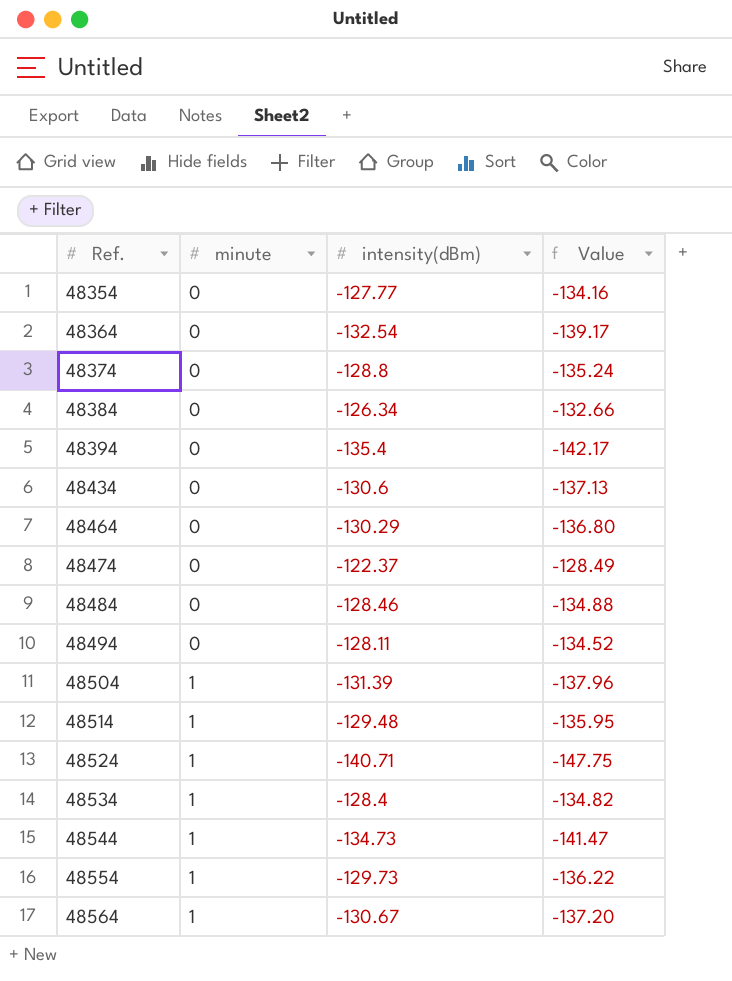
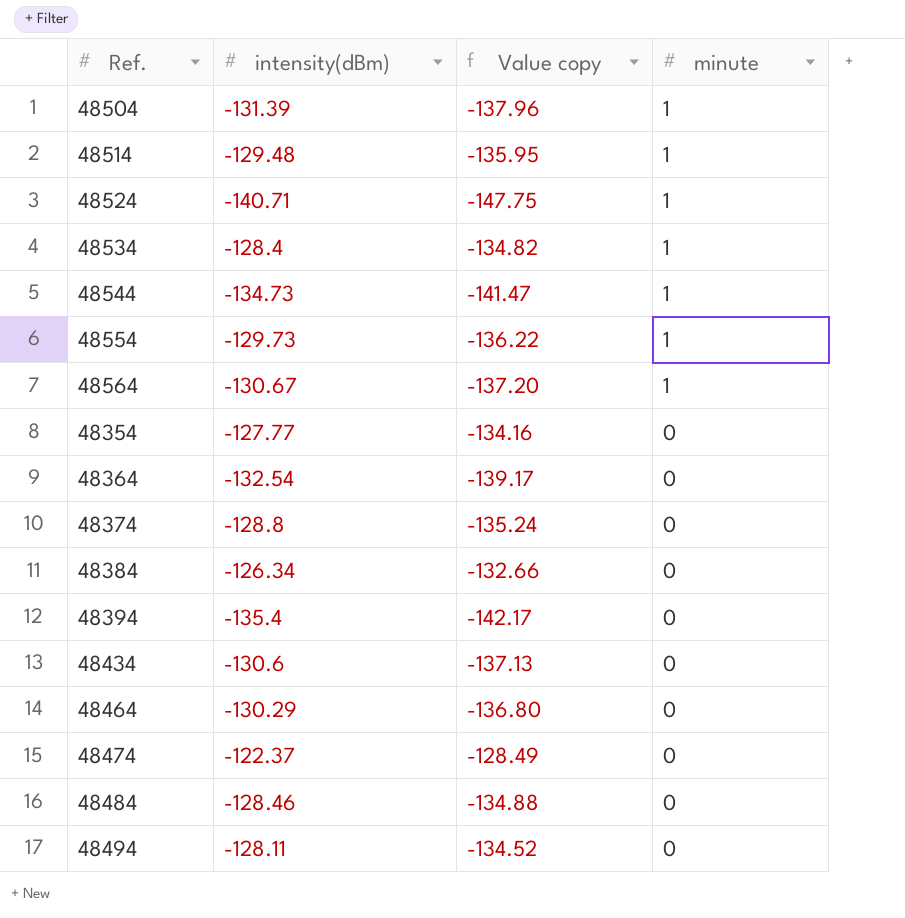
row order: Ref. ascending -> minute descending
column name: Value -> Value copy
column minute | position: 2 -> 4

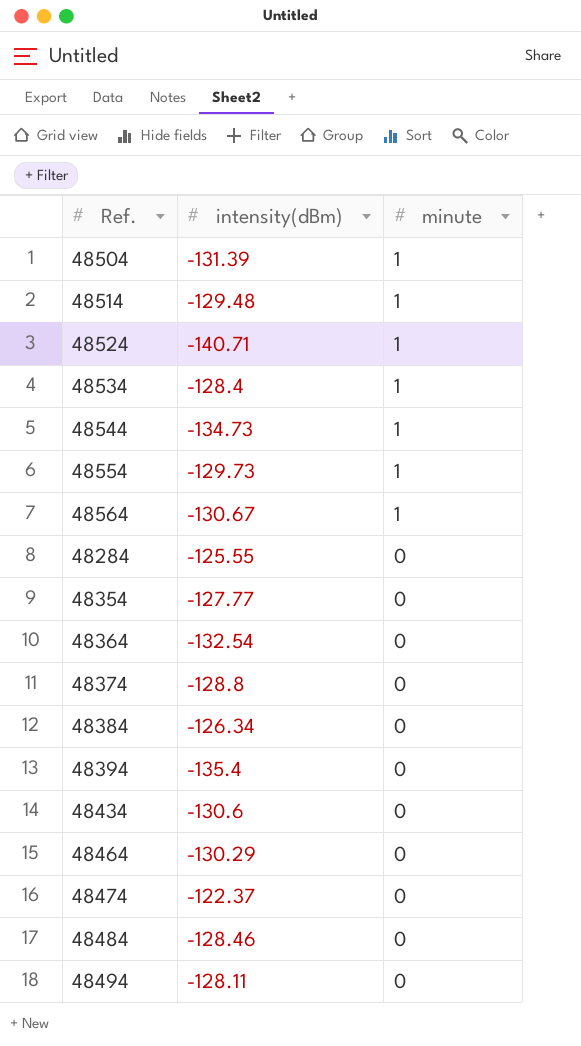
column Value copy | formula: [intensity(dBm)] * 1.05 -> none
row 48284: none -> -125.55 | 0

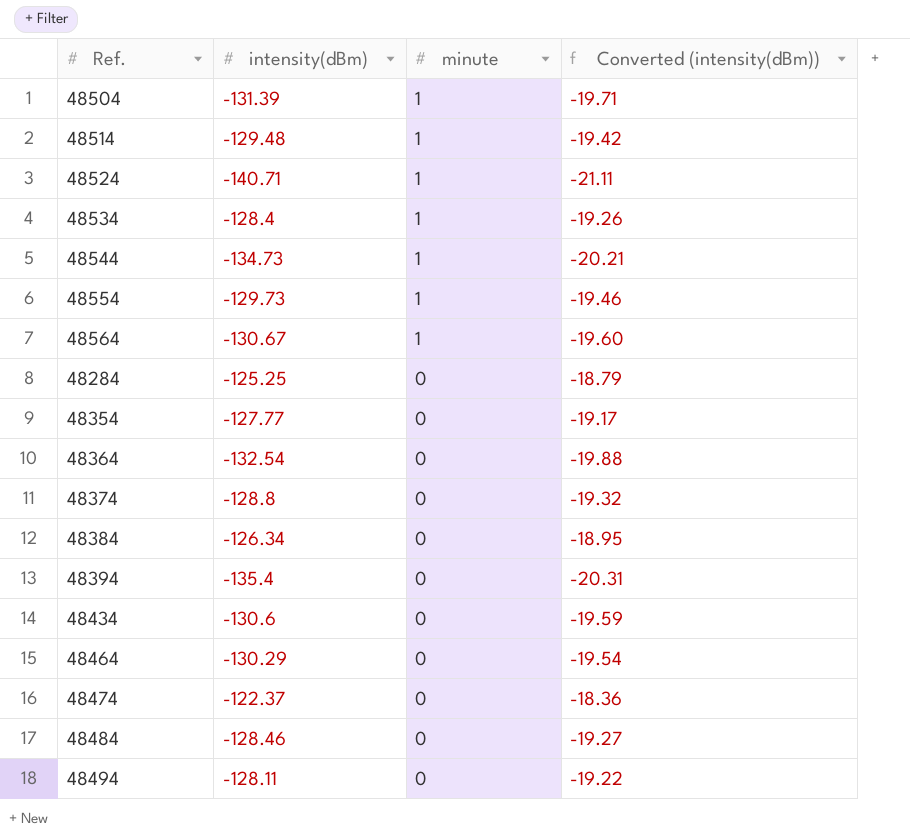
column Converted (intensity(dBm)) | formula: none -> [intensity(dBm)] * 0.15
48284 | intensity(dBm): -125.55 -> -125.25

